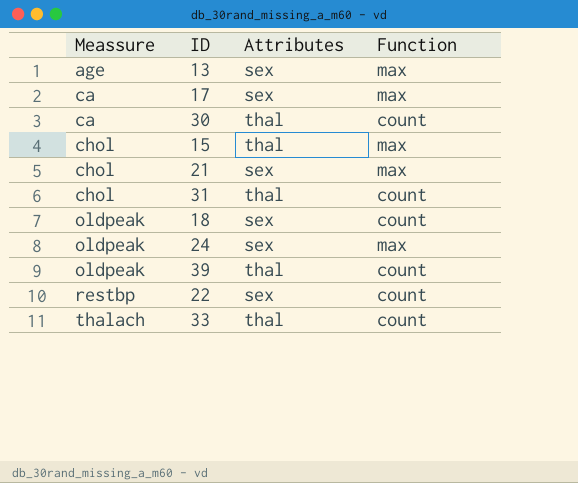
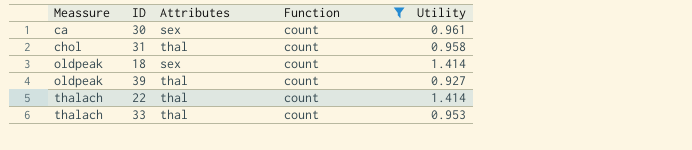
filter: none -> Function = count
column Utility | position: none -> 5
30 | Attributes: thal -> sex
22 | Meassure: restbp -> thalach
22 | Attributes: sex -> thal

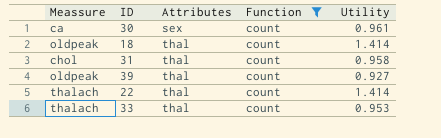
row order: Meassure ascending -> Attributes ascending
18 | Attributes: sex -> thal

